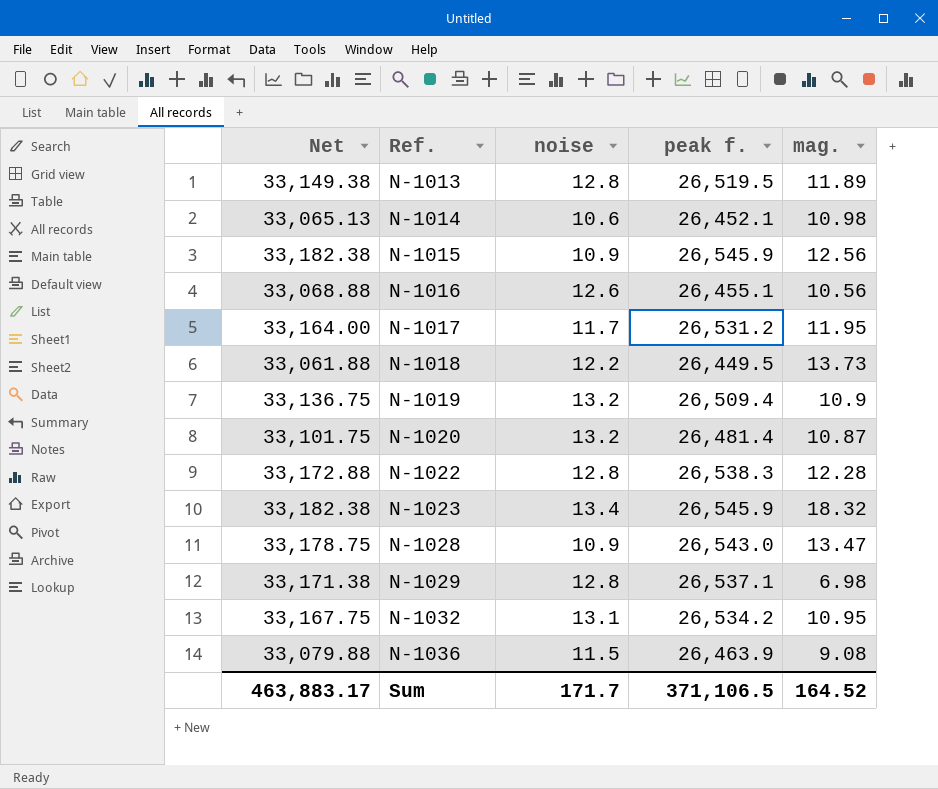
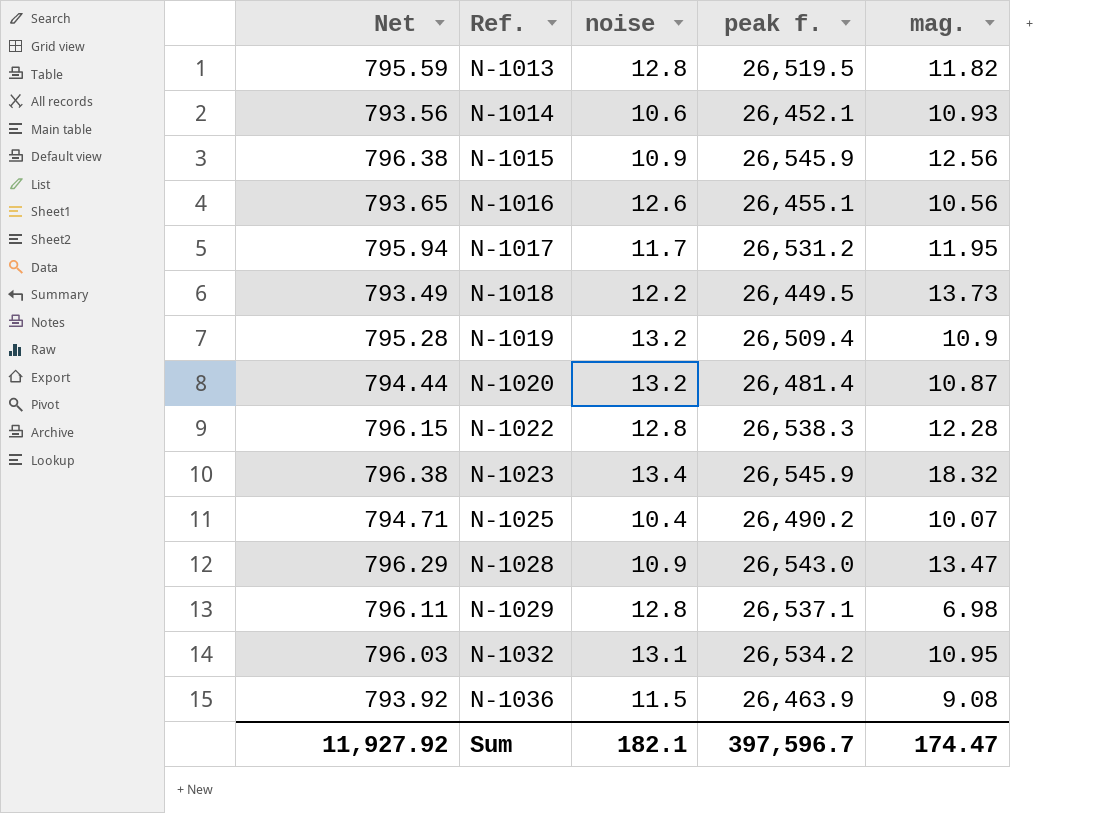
column Net | formula: [peak f.] * 1.25 -> [peak f.] * 0.03
N-1013 | mag.: 11.89 -> 11.82
N-1014 | mag.: 10.98 -> 10.93
row N-1025: none -> 794.71 | 10.4 | 26,490.2 | 10.07
Sum | Net: 463,883.17 -> 11,927.92
Sum | noise: 171.7 -> 182.1
Sum | peak f.: 371,106.5 -> 397,596.7
Sum | mag.: 164.52 -> 174.47

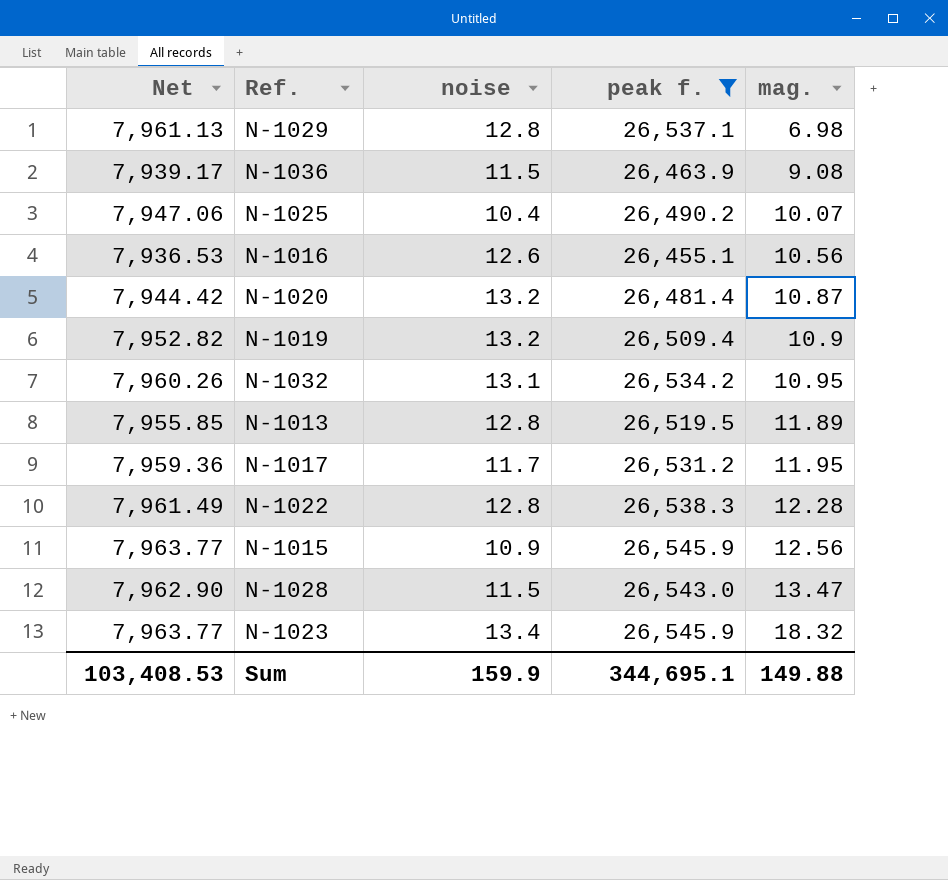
filter: none -> peak f. >= 26,455.1
row order: Ref. ascending -> mag. ascending
column Net | formula: [peak f.] * 0.03 -> [peak f.] * 0.3
N-1013 | mag.: 11.82 -> 11.89
N-1028 | noise: 10.9 -> 11.5
Sum | Net: 11,927.92 -> 103,408.53
Sum | noise: 182.1 -> 159.9
Sum | peak f.: 397,596.7 -> 344,695.1
Sum | mag.: 174.47 -> 149.88

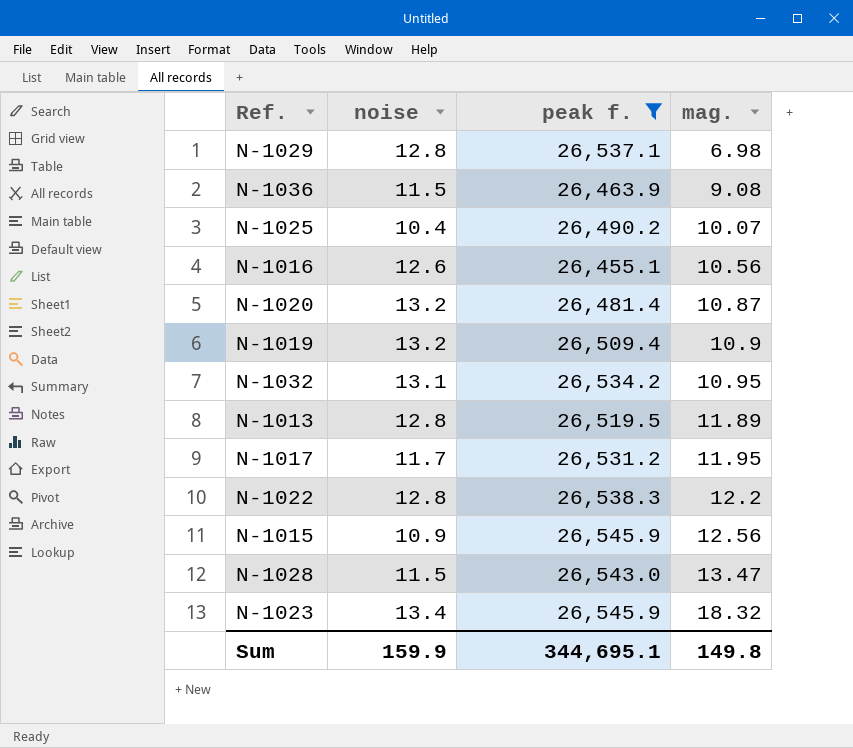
column Net | formula: [peak f.] * 0.3 -> none
N-1022 | mag.: 12.28 -> 12.2
Sum | mag.: 149.88 -> 149.8

